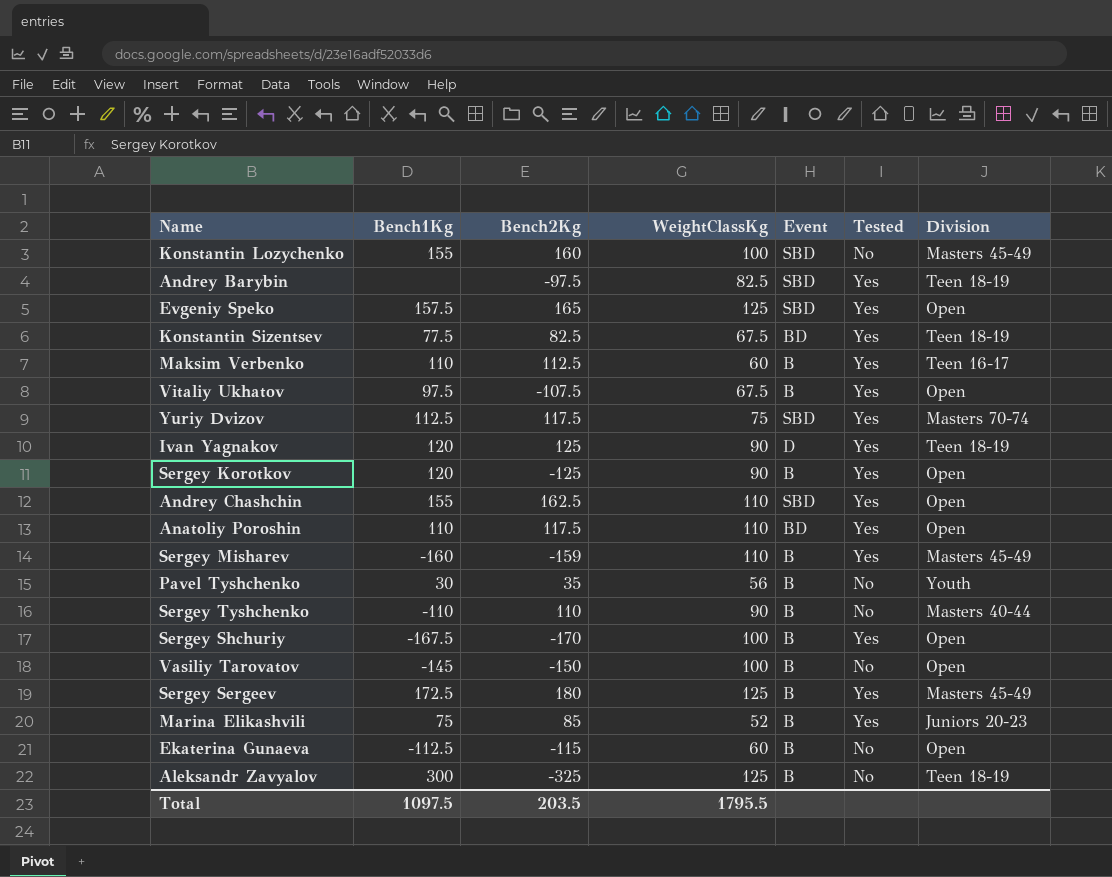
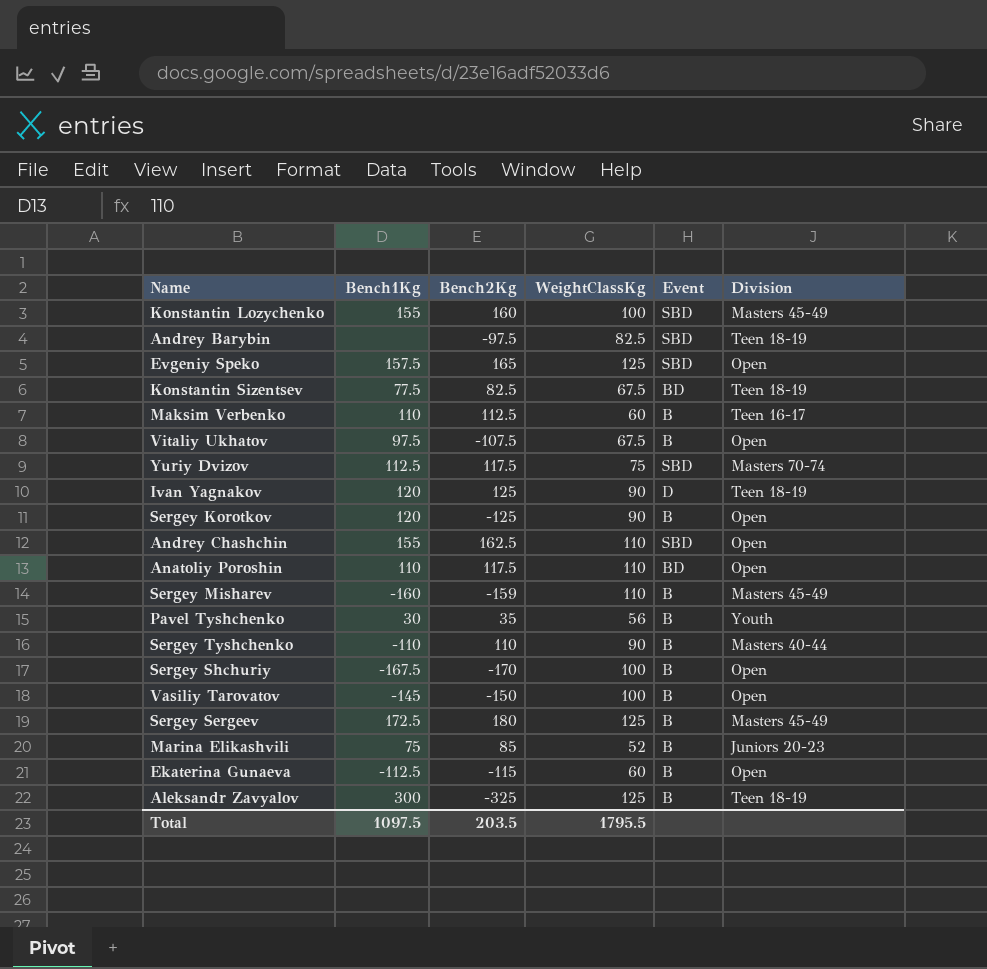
column Tested | position: 6 -> none

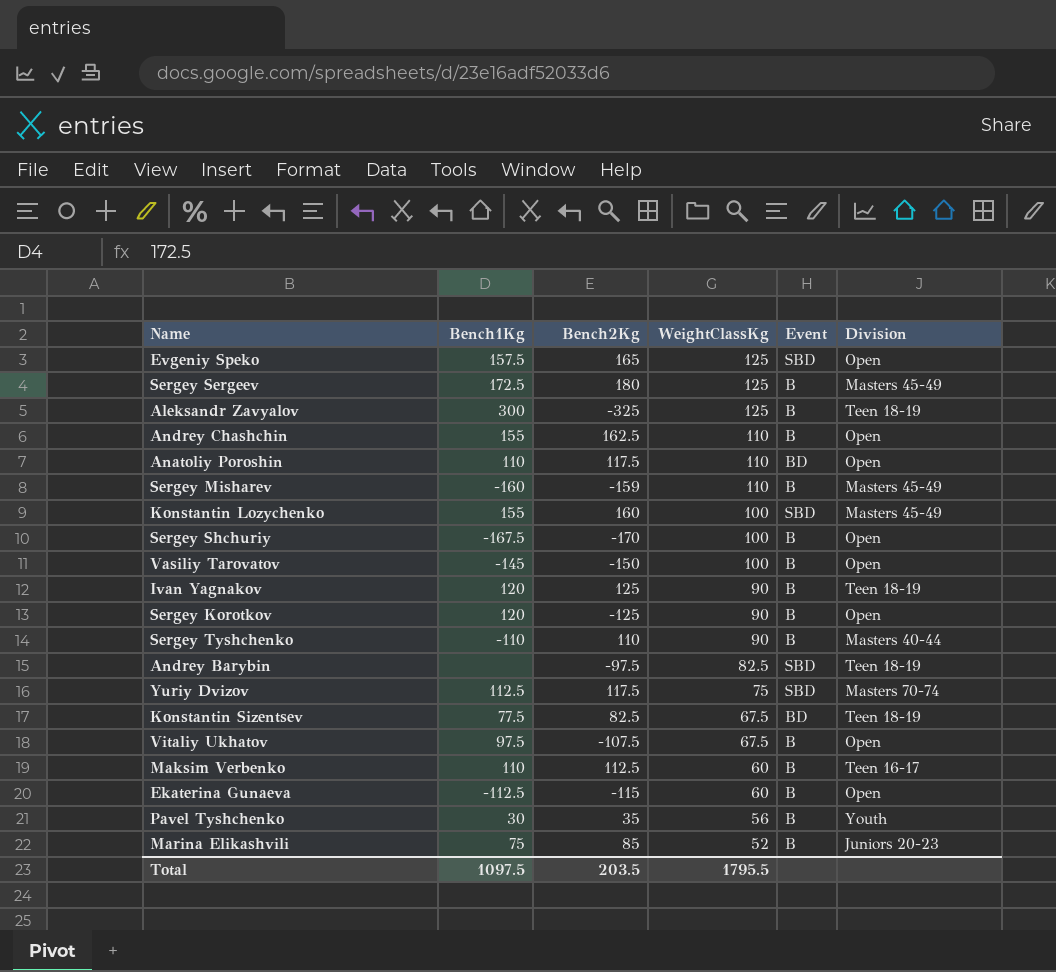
row order: none -> WeightClassKg descending
Andrey Chashchin | Event: SBD -> B
Ivan Yagnakov | Event: D -> B

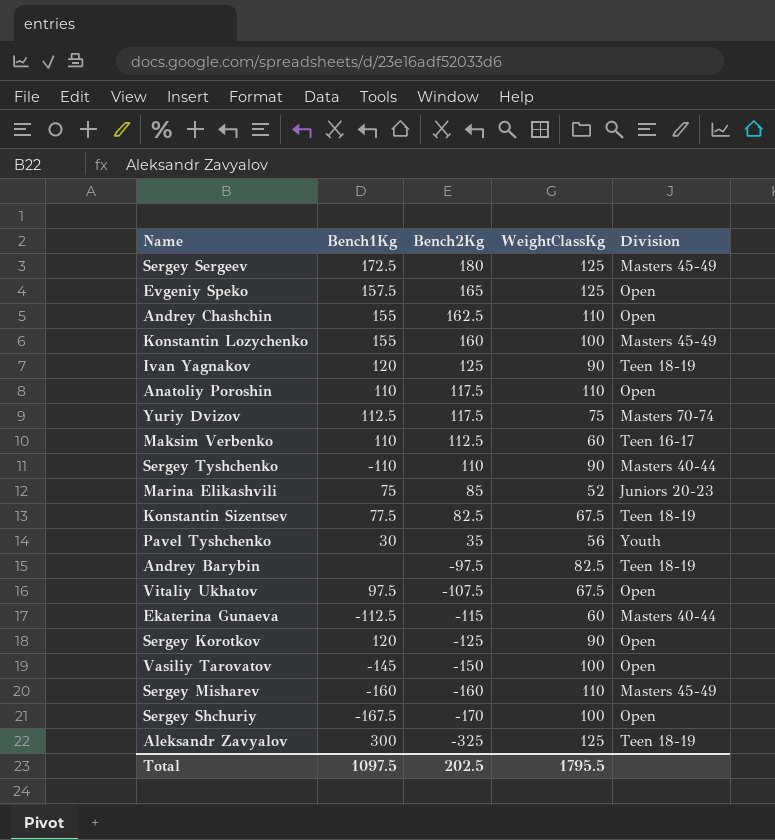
row order: WeightClassKg descending -> Bench2Kg descending
column Event | position: 5 -> none
Ekaterina Gunaeva | Division: Open -> Masters 40-44
Sergey Misharev | Bench2Kg: -159 -> -160
Total | Bench2Kg: 203.5 -> 202.5

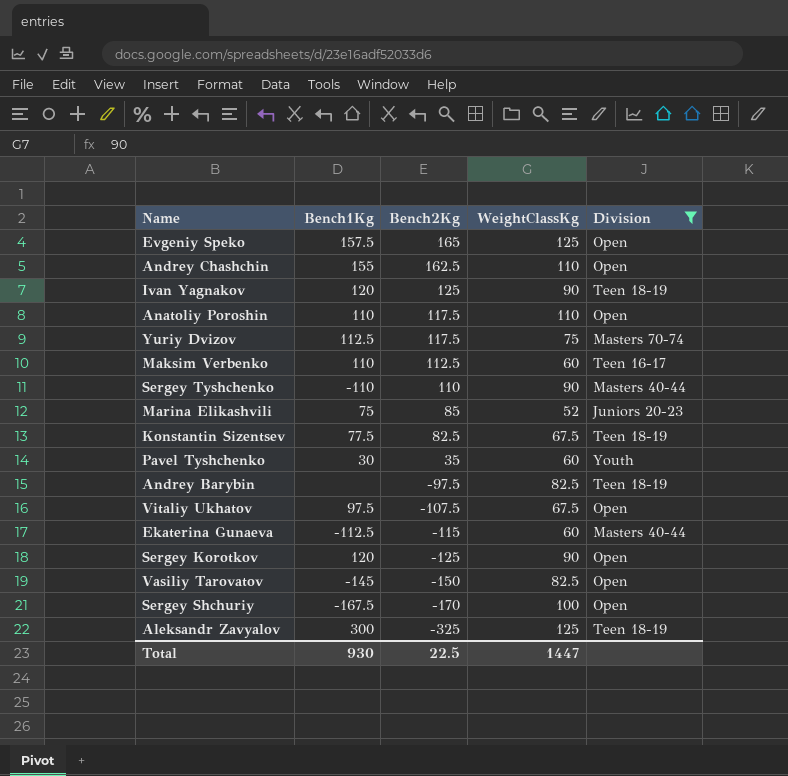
filter: none -> Division != Masters 45-49
Pavel Tyshchenko | WeightClassKg: 56 -> 60
Vasiliy Tarovatov | WeightClassKg: 100 -> 82.5
Total | Bench1Kg: 1097.5 -> 930
Total | Bench2Kg: 202.5 -> 22.5
Total | WeightClassKg: 1795.5 -> 1447

